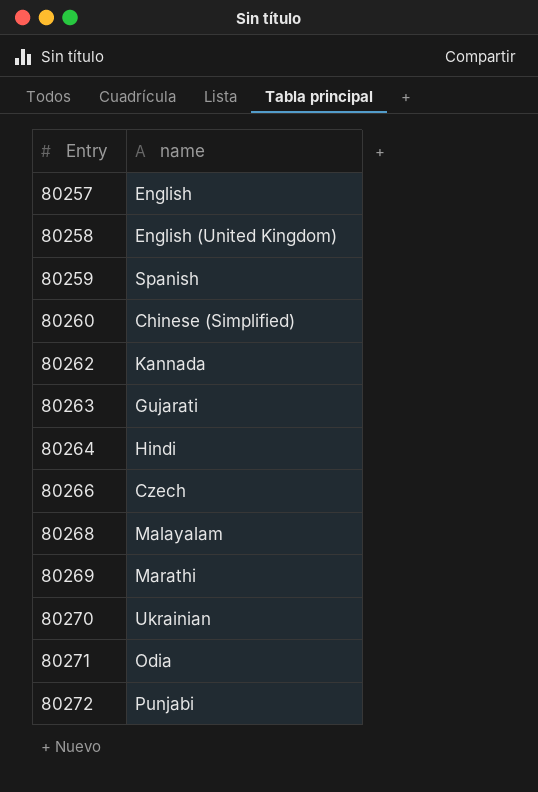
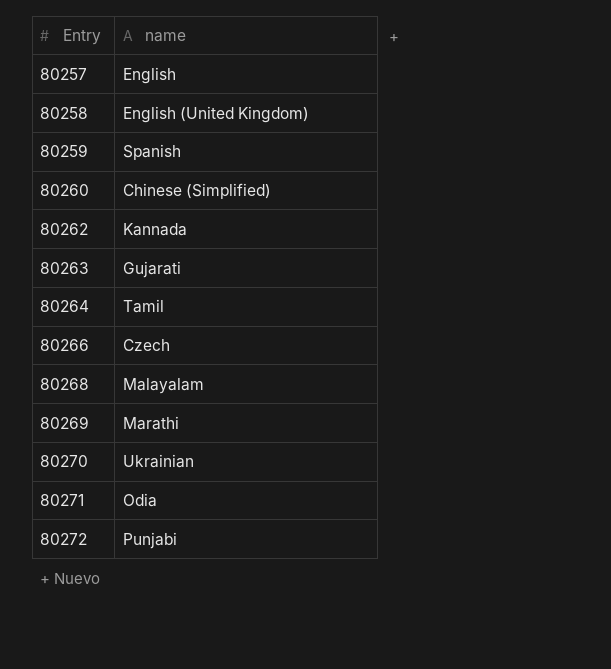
80264 | name: Hindi -> Tamil

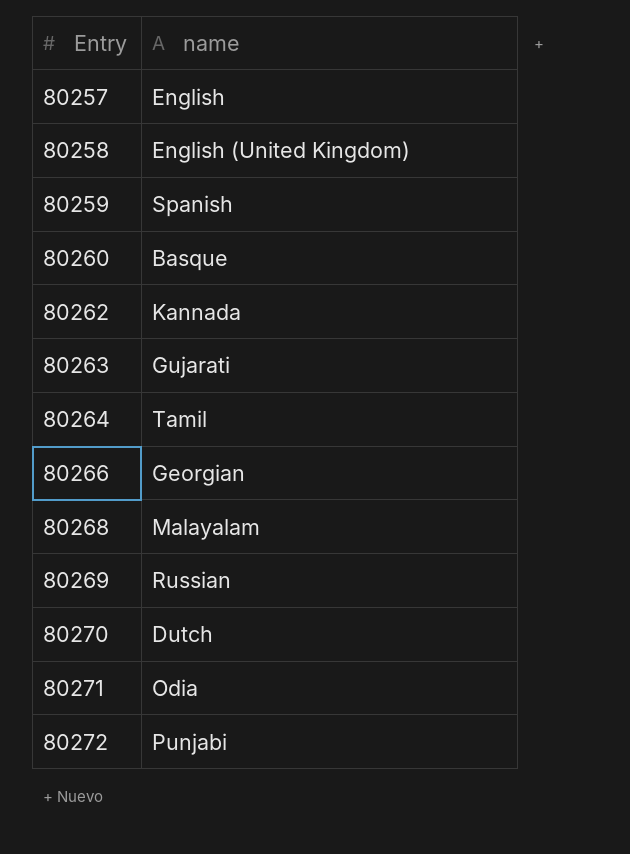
80260 | name: Chinese (Simplified) -> Basque
80266 | name: Czech -> Georgian
80269 | name: Marathi -> Russian
80270 | name: Ukrainian -> Dutch

